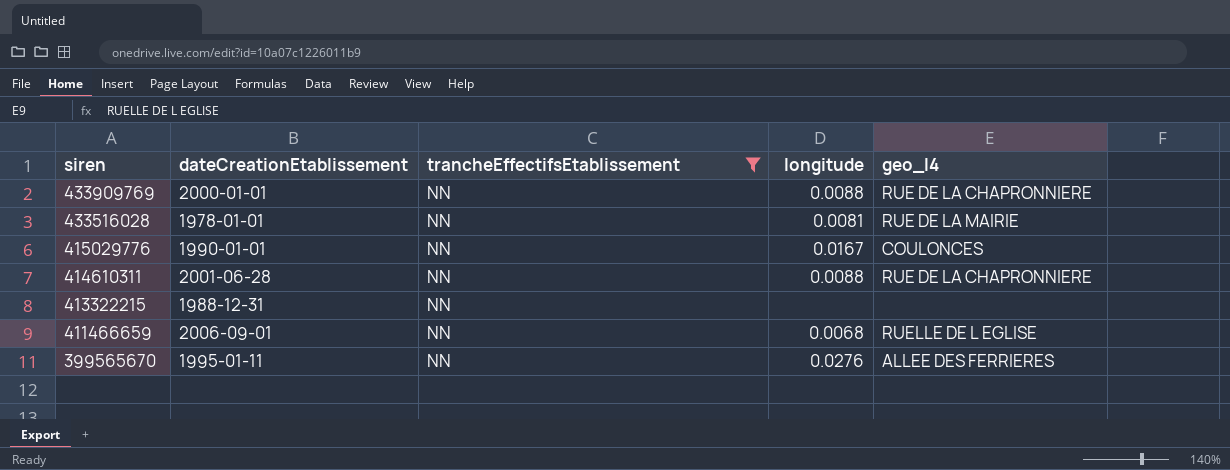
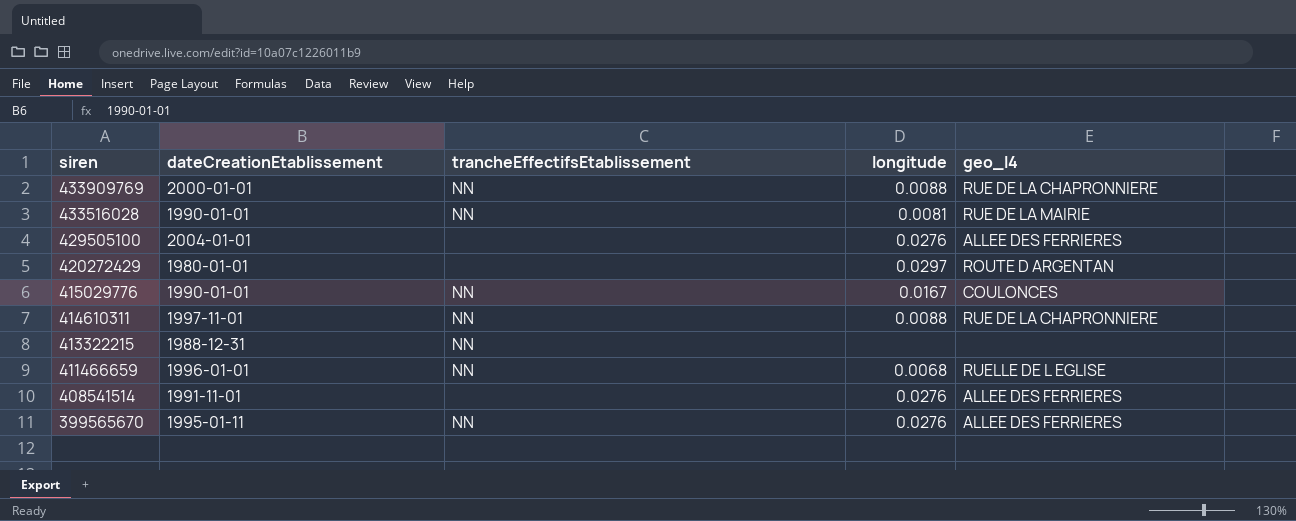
filter: trancheEffectifsEtablissement = NN -> none
433516028 | dateCreationEtablissement: 1978-01-01 -> 1990-01-01
414610311 | dateCreationEtablissement: 2001-06-28 -> 1997-11-01
411466659 | dateCreationEtablissement: 2006-09-01 -> 1996-01-01

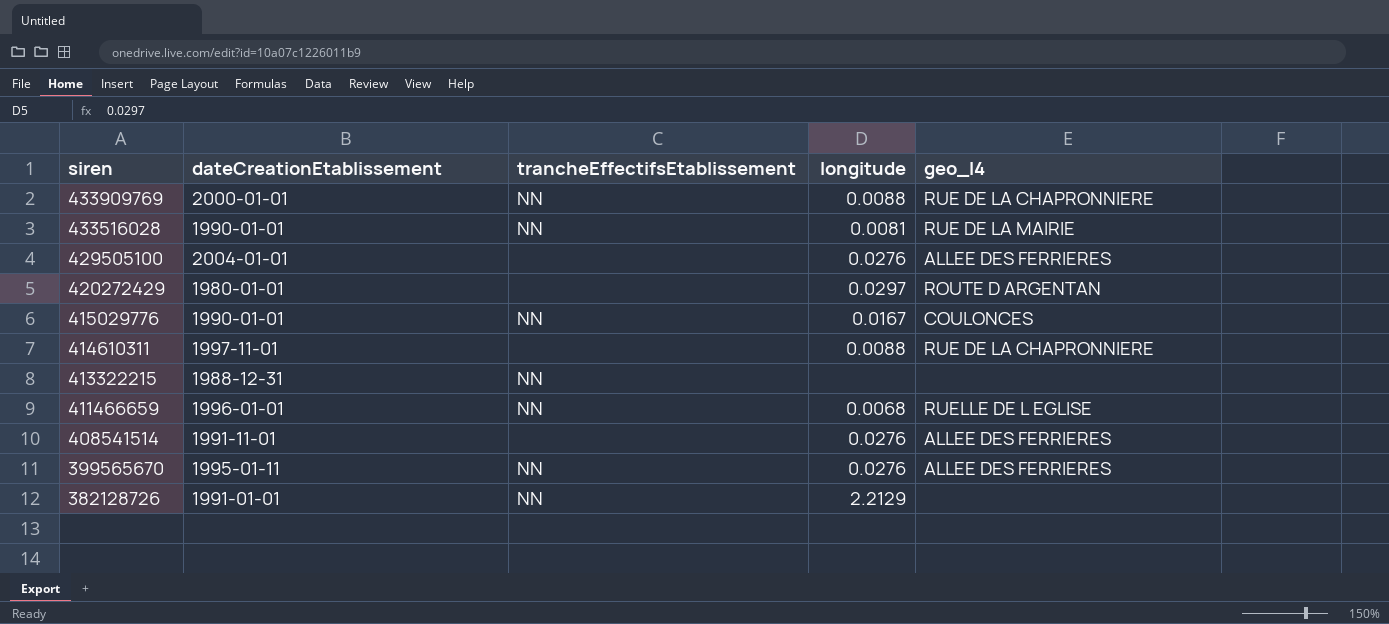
414610311 | trancheEffectifsEtablissement: NN -> none
row 382128726: none -> 1991-01-01 | NN | 2.2129 | none

